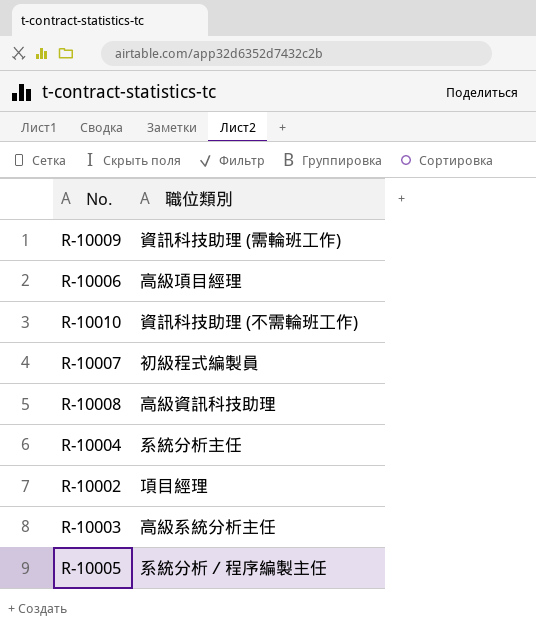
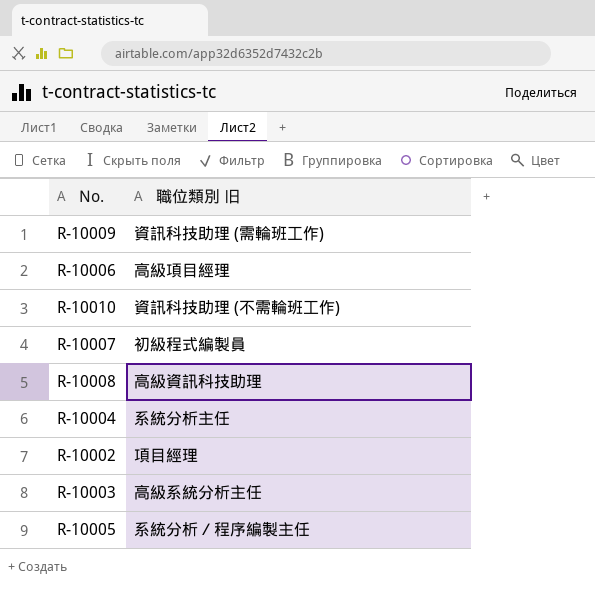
column name: 職位類別 -> 職位類別 旧

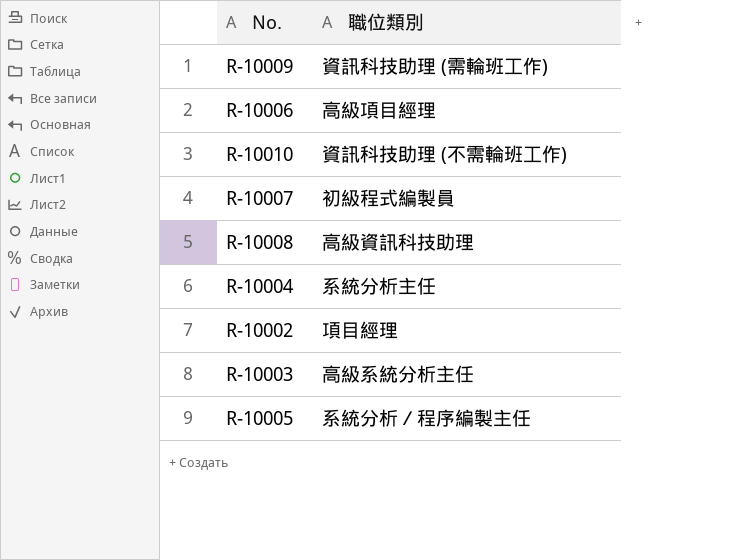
column name: 職位類別 旧 -> 職位類別

